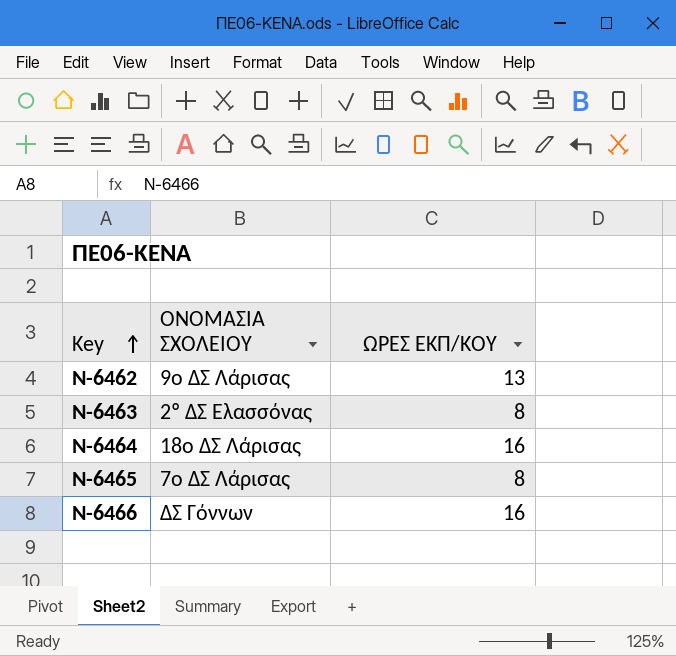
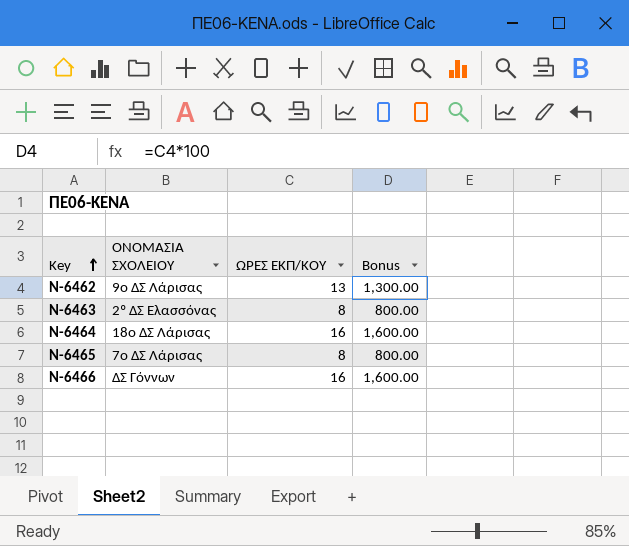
column Bonus | formula: none -> [ΩΡΕΣ ΕΚΠ/ΚΟΥ] * 100

